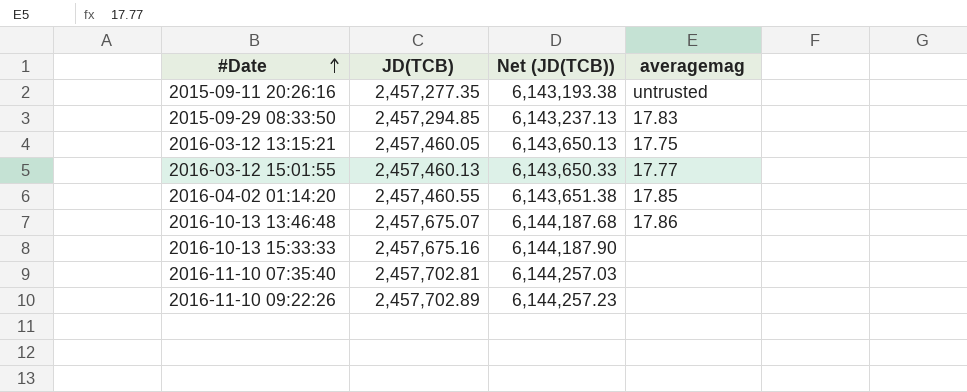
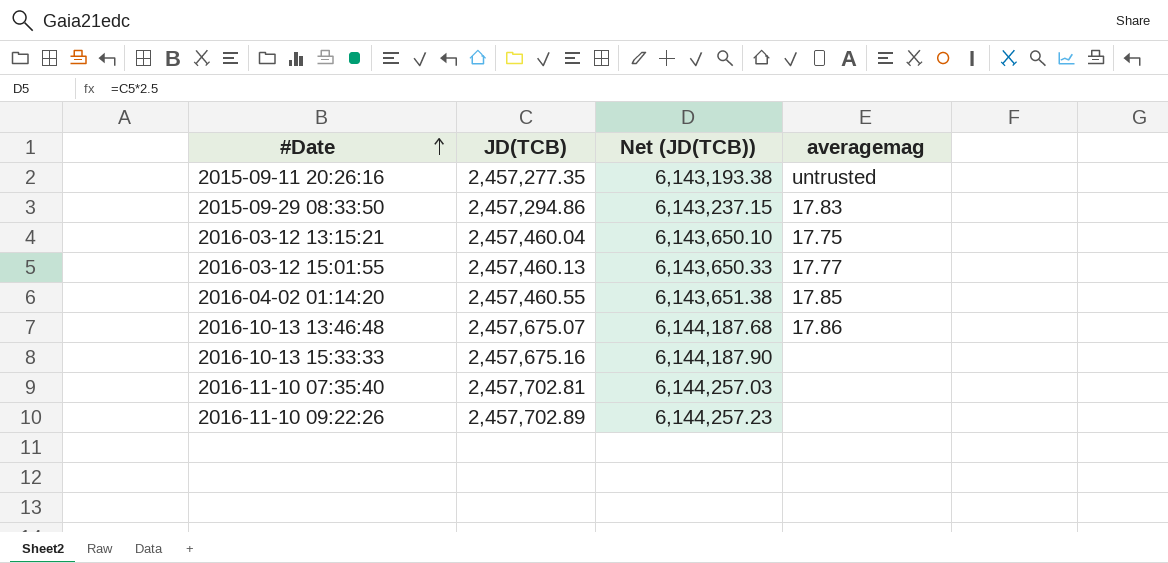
2015-09-29 08:33:50 | JD(TCB): 2,457,294.85 -> 2,457,294.86
2015-09-29 08:33:50 | Net (JD(TCB)): 6,143,237.13 -> 6,143,237.15
2016-03-12 13:15:21 | JD(TCB): 2,457,460.05 -> 2,457,460.04
2016-03-12 13:15:21 | Net (JD(TCB)): 6,143,650.13 -> 6,143,650.10

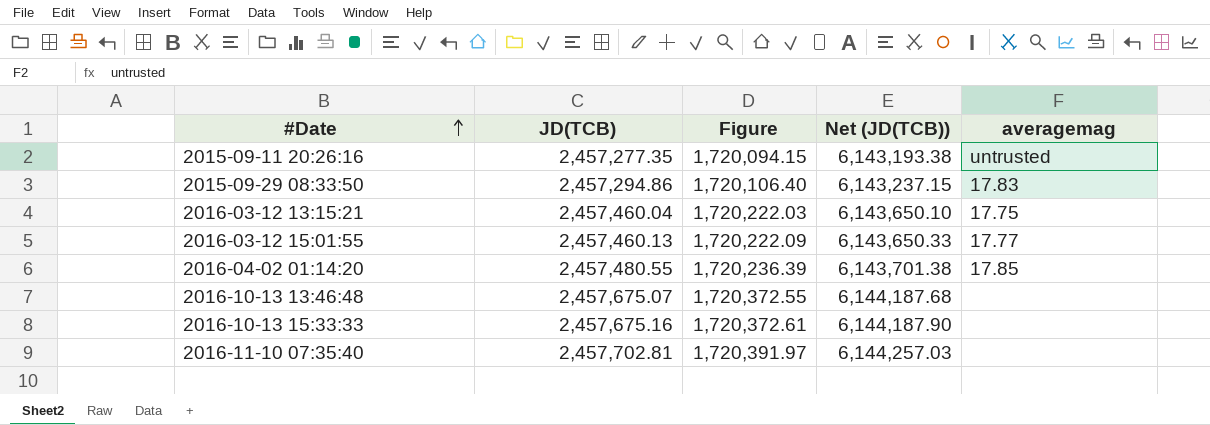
column Figure | formula: none -> [JD(TCB)] * 0.7
row 2016-11-10 09:22:26: 2,457,702.89 | 6,144,257.23 | none -> none
2016-04-02 01:14:20 | JD(TCB): 2,457,460.55 -> 2,457,480.55
2016-04-02 01:14:20 | Net (JD(TCB)): 6,143,651.38 -> 6,143,701.38
2016-10-13 13:46:48 | averagemag: 17.86 -> none

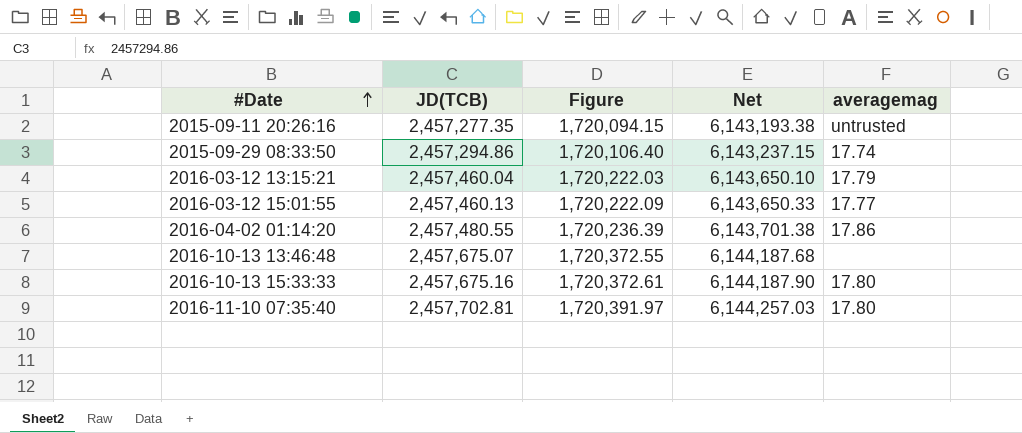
column name: Net (JD(TCB)) -> Net
2015-09-29 08:33:50 | averagemag: 17.83 -> 17.74
2016-03-12 13:15:21 | averagemag: 17.75 -> 17.79
2016-04-02 01:14:20 | averagemag: 17.85 -> 17.86
2016-10-13 15:33:33 | averagemag: none -> 17.80
2016-11-10 07:35:40 | averagemag: none -> 17.80

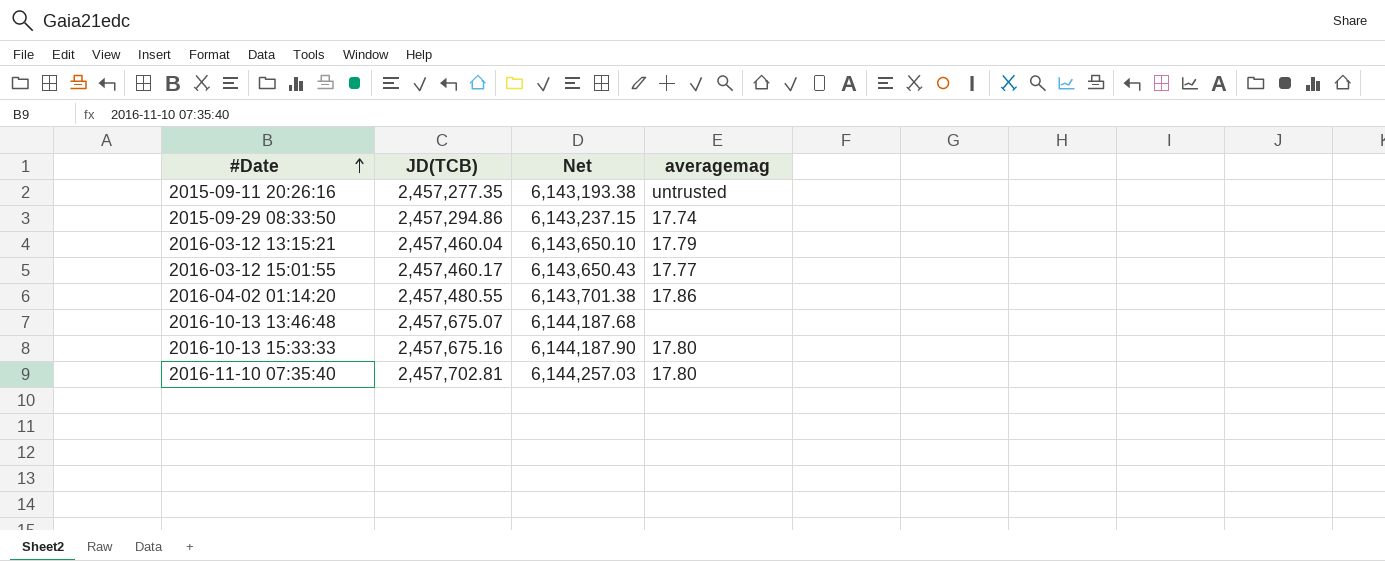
column Figure | formula: [JD(TCB)] * 0.7 -> none
2016-03-12 15:01:55 | JD(TCB): 2,457,460.13 -> 2,457,460.17
2016-03-12 15:01:55 | Net: 6,143,650.33 -> 6,143,650.43

